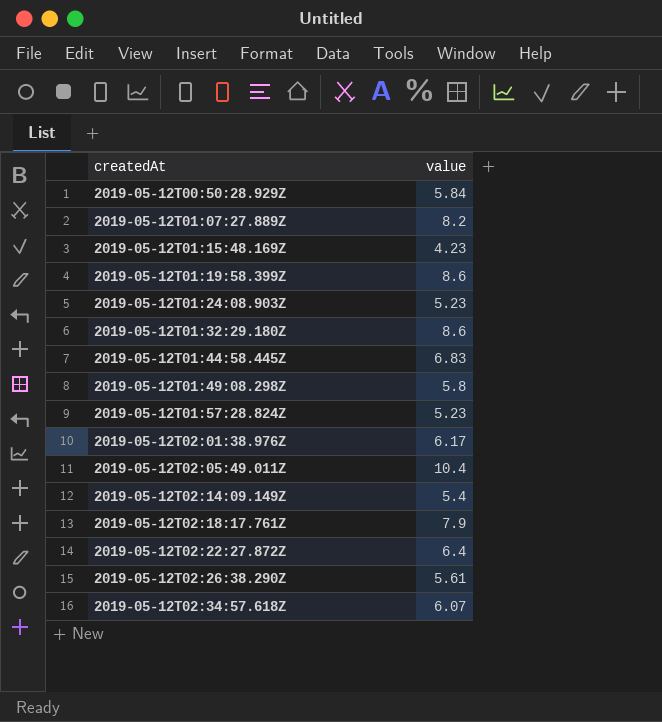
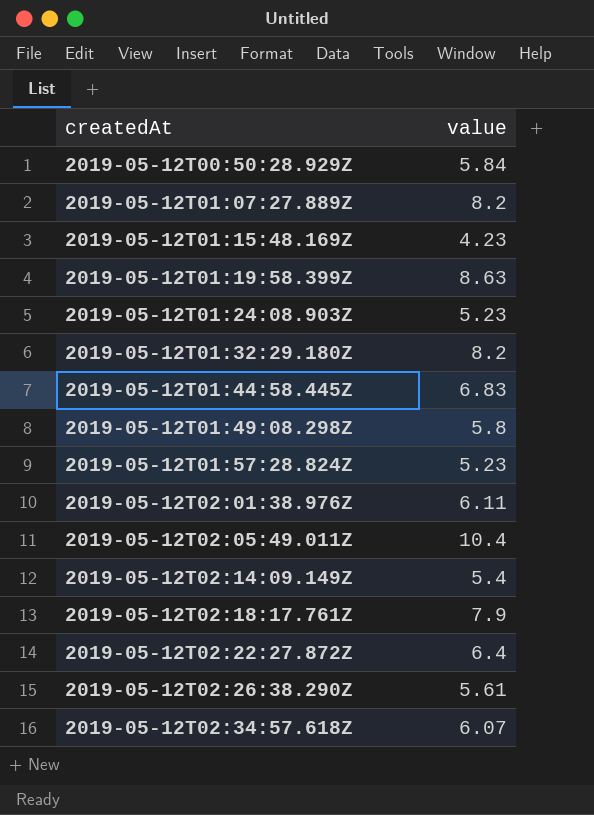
2019-05-12T01:19:58.399Z | value: 8.6 -> 8.63
2019-05-12T01:32:29.180Z | value: 8.6 -> 8.2
2019-05-12T02:01:38.976Z | value: 6.17 -> 6.11

